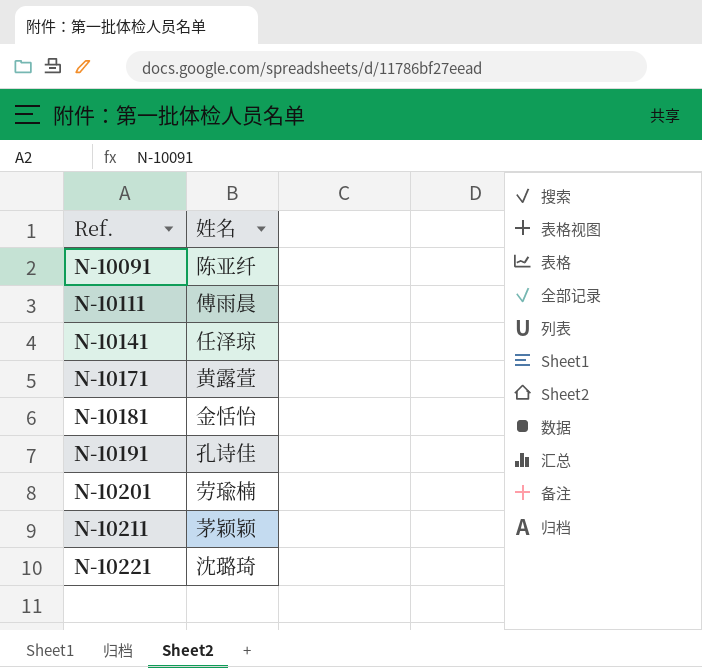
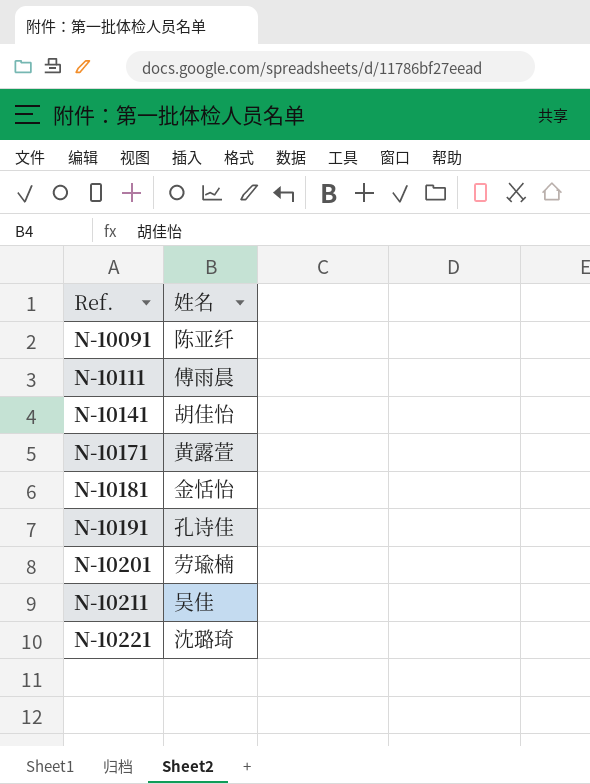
N-10141 | 姓名: 任泽琼 -> 胡佳怡
N-10211 | 姓名: 茅颖颖 -> 吴佳

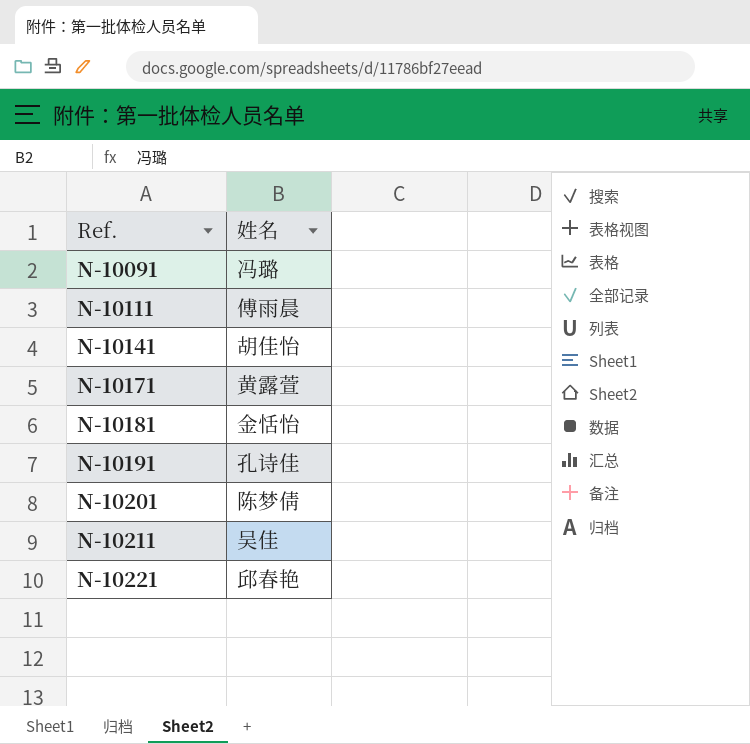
N-10091 | 姓名: 陈亚纤 -> 冯璐
N-10201 | 姓名: 劳瑜楠 -> 陈梦倩
N-10221 | 姓名: 沈璐琦 -> 邱春艳

